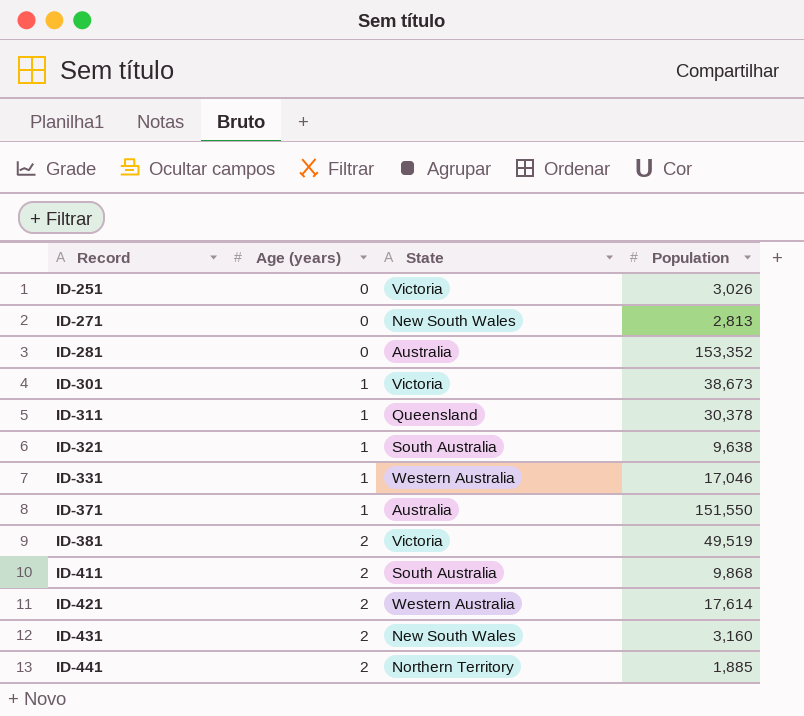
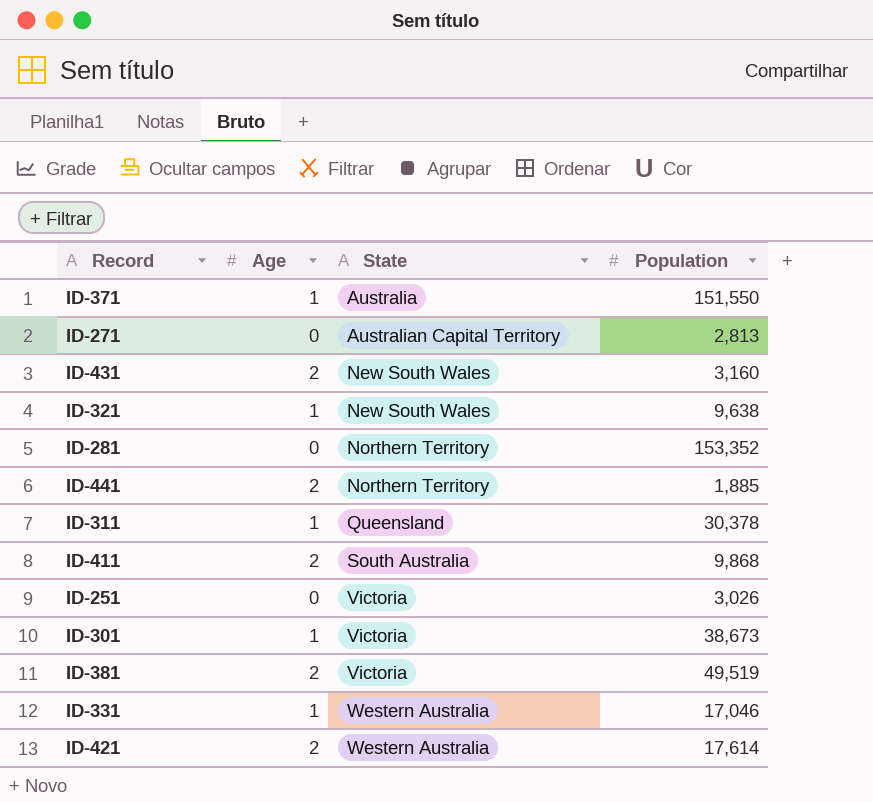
row order: Record ascending -> State ascending
column name: Age (years) -> Age
ID-271 | State: New South Wales -> Australian Capital Territory
ID-321 | State: South Australia -> New South Wales
ID-281 | State: Australia -> Northern Territory

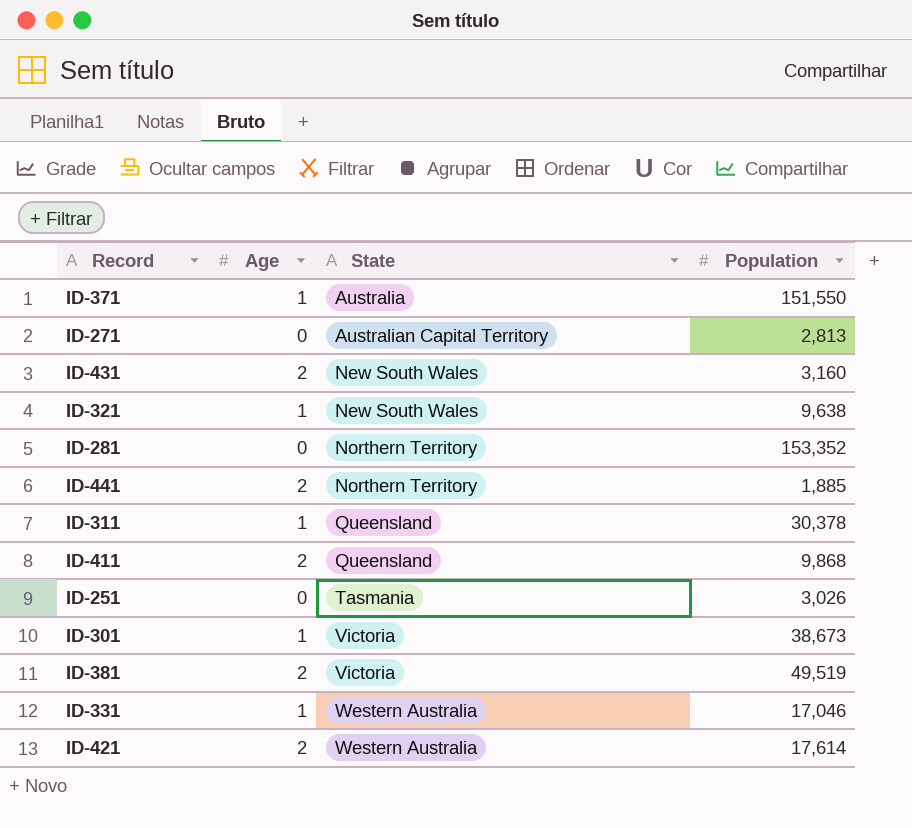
ID-411 | State: South Australia -> Queensland
ID-251 | State: Victoria -> Tasmania

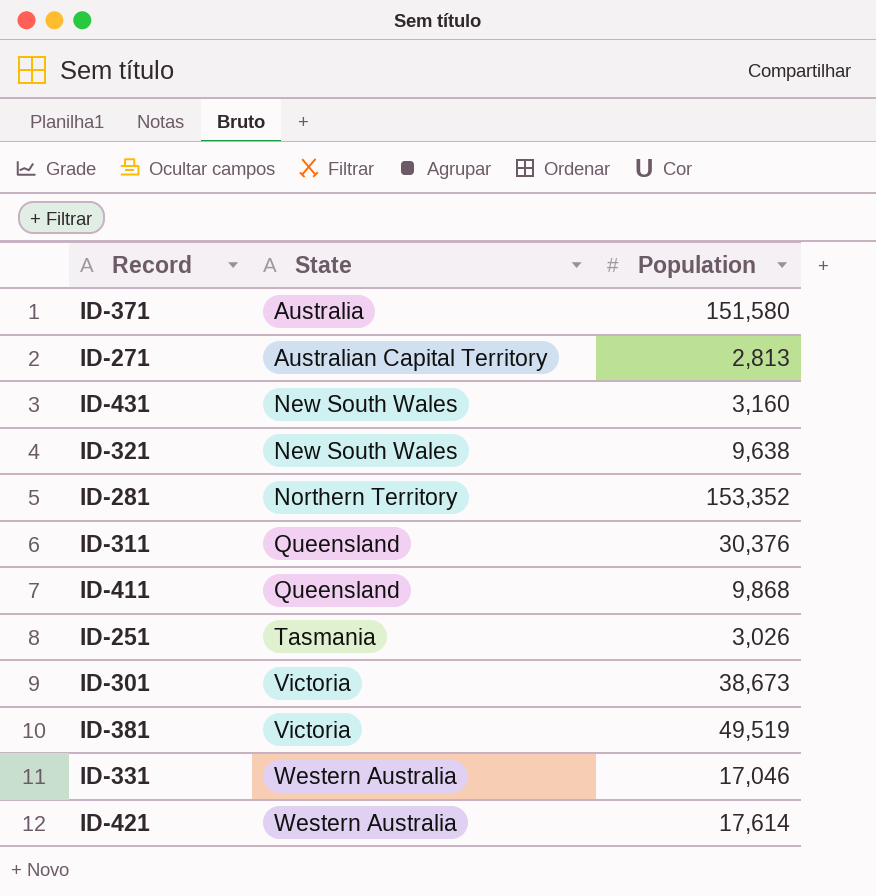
column Age | position: 2 -> none
row ID-441: 2 | Northern Territory | 1,885 -> none
ID-371 | Population: 151,550 -> 151,580
ID-311 | Population: 30,378 -> 30,376

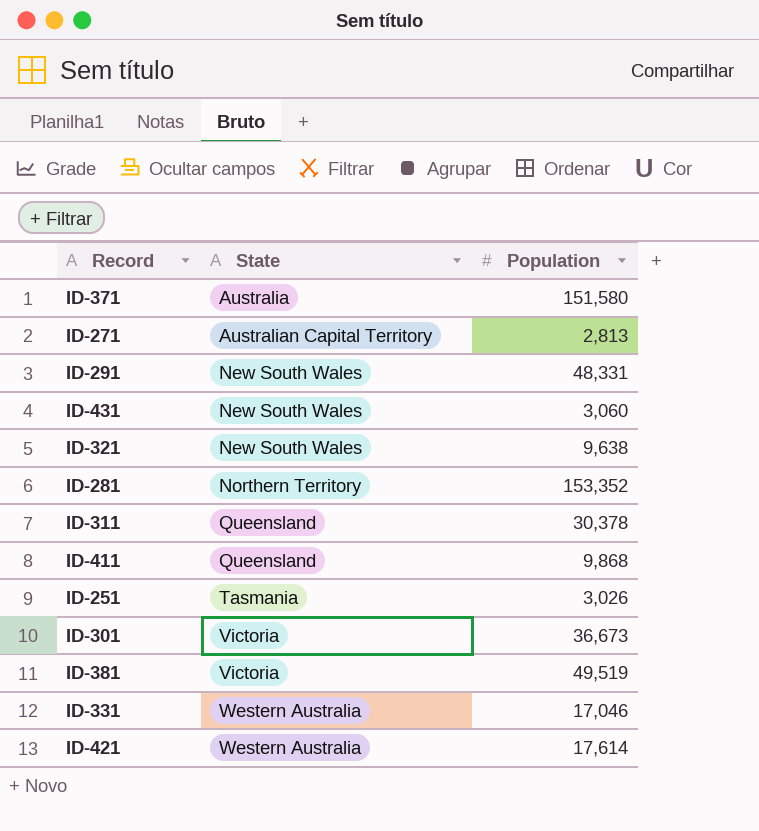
row ID-291: none -> New South Wales | 48,331
ID-431 | Population: 3,160 -> 3,060
ID-311 | Population: 30,376 -> 30,378
ID-301 | Population: 38,673 -> 36,673

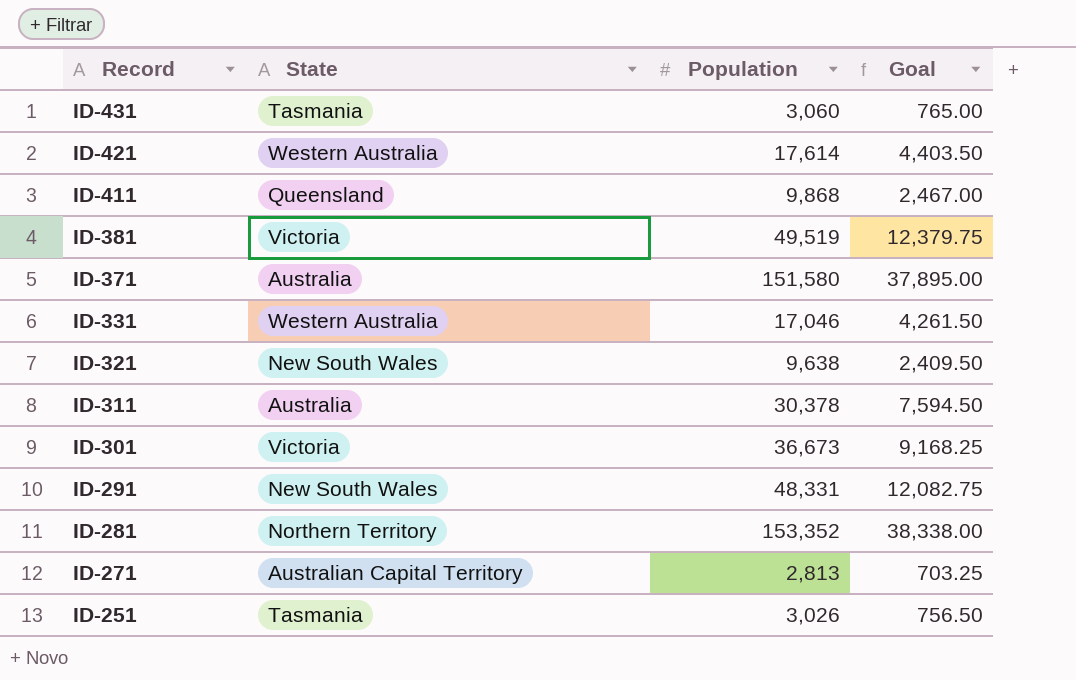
row order: State ascending -> Record descending
column Goal | formula: none -> [Population] * 0.25
ID-431 | State: New South Wales -> Tasmania
ID-311 | State: Queensland -> Australia

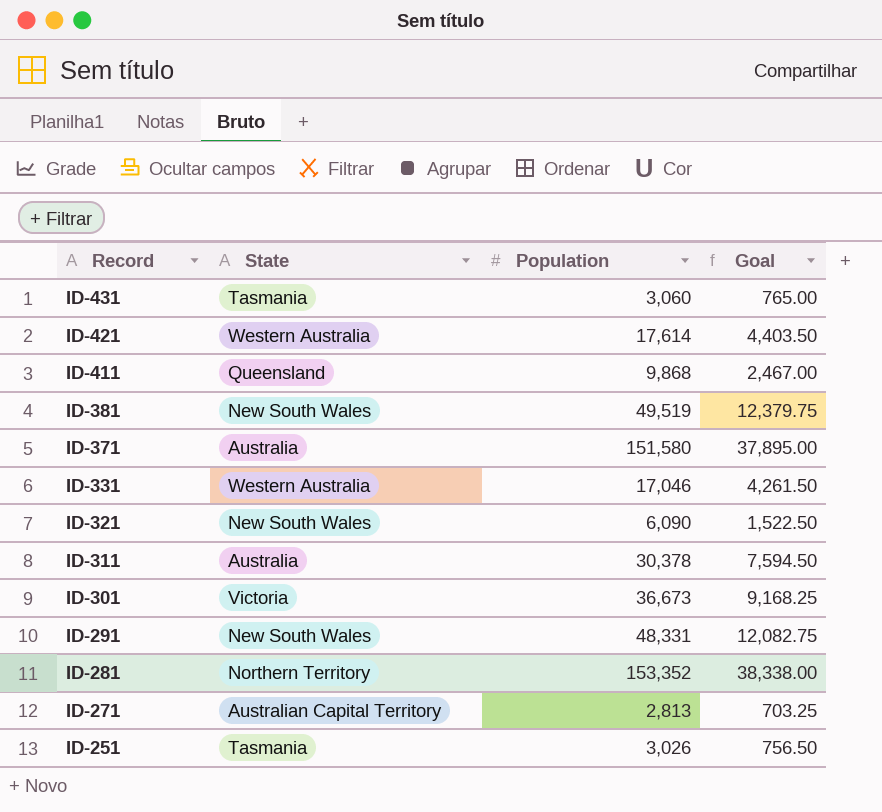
ID-381 | State: Victoria -> New South Wales
ID-321 | Population: 9,638 -> 6,090
ID-321 | Goal: 2,409.50 -> 1,522.50

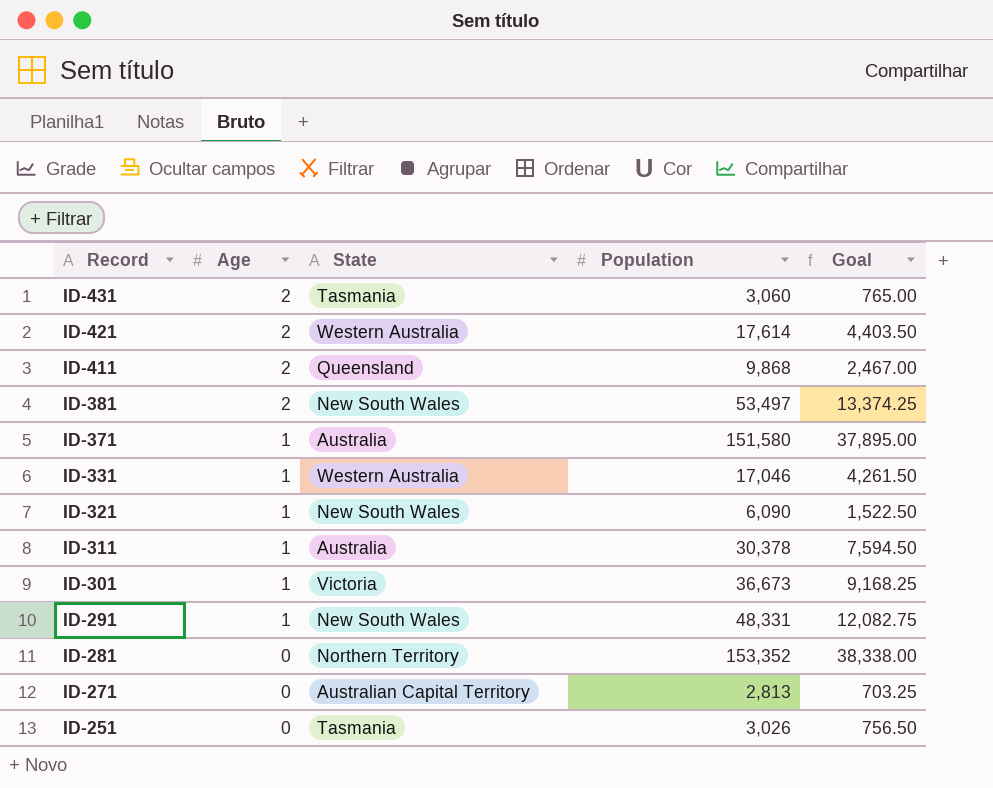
column Age | position: none -> 2
ID-381 | Population: 49,519 -> 53,497
ID-381 | Goal: 12,379.75 -> 13,374.25

